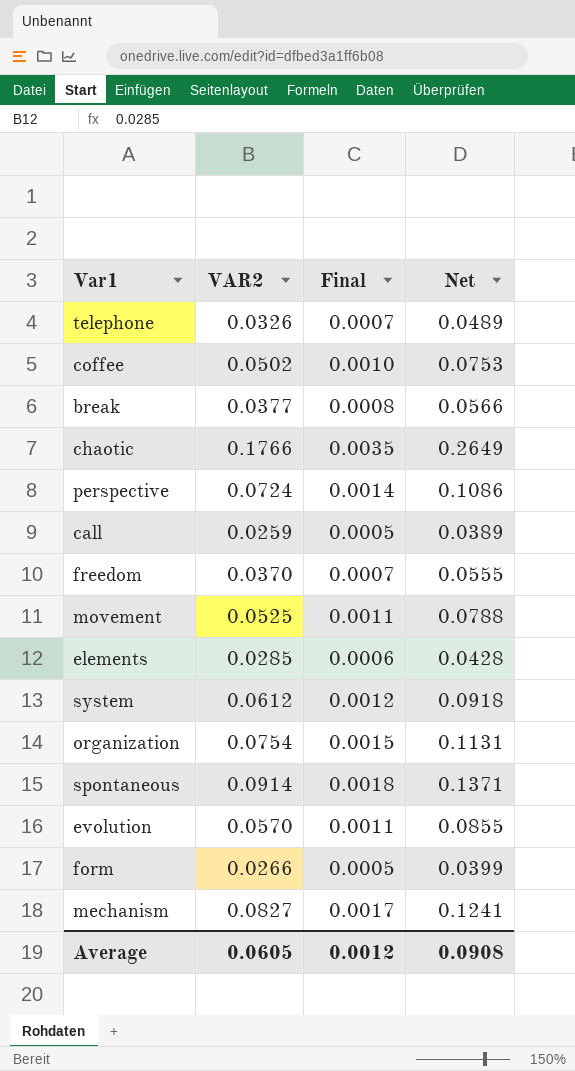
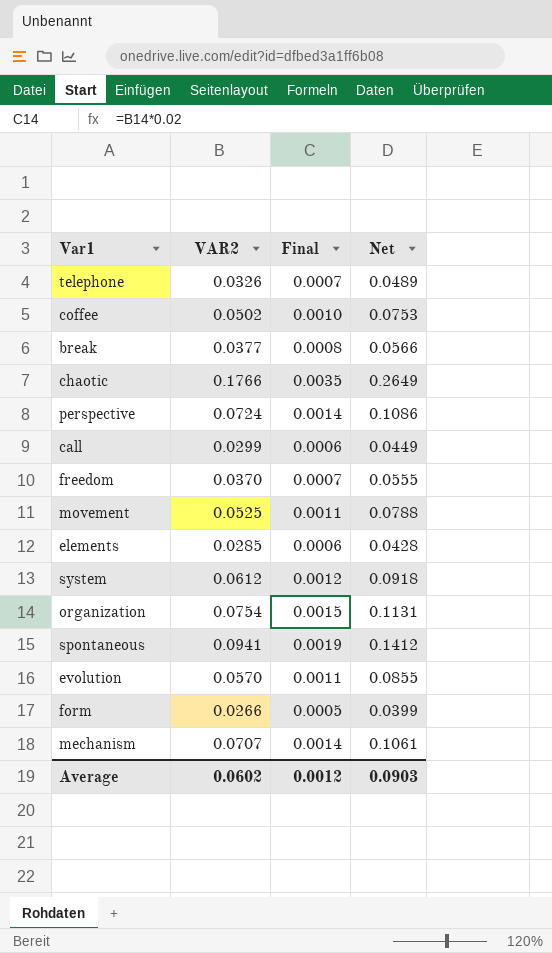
call | VAR2: 0.0259 -> 0.0299
call | Final: 0.0005 -> 0.0006
call | Net: 0.0389 -> 0.0449
spontaneous | VAR2: 0.0914 -> 0.0941
spontaneous | Final: 0.0018 -> 0.0019
spontaneous | Net: 0.1371 -> 0.1412
mechanism | VAR2: 0.0827 -> 0.0707
mechanism | Final: 0.0017 -> 0.0014
mechanism | Net: 0.1241 -> 0.1061
Average | VAR2: 0.0605 -> 0.0602
Average | Net: 0.0908 -> 0.0903

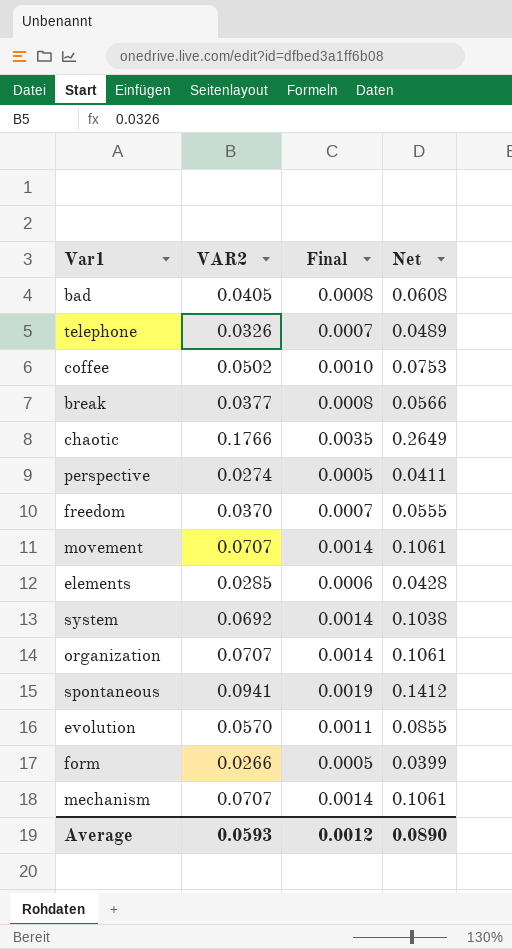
row call: 0.0299 | 0.0006 | 0.0449 -> none
row bad: none -> 0.0405 | 0.0008 | 0.0608
perspective | VAR2: 0.0724 -> 0.0274
perspective | Final: 0.0014 -> 0.0005
perspective | Net: 0.1086 -> 0.0411
movement | VAR2: 0.0525 -> 0.0707
movement | Final: 0.0011 -> 0.0014
movement | Net: 0.0788 -> 0.1061
system | VAR2: 0.0612 -> 0.0692
system | Final: 0.0012 -> 0.0014
system | Net: 0.0918 -> 0.1038
organization | VAR2: 0.0754 -> 0.0707
organization | Final: 0.0015 -> 0.0014
organization | Net: 0.1131 -> 0.1061
Average | VAR2: 0.0602 -> 0.0593
Average | Net: 0.0903 -> 0.0890

